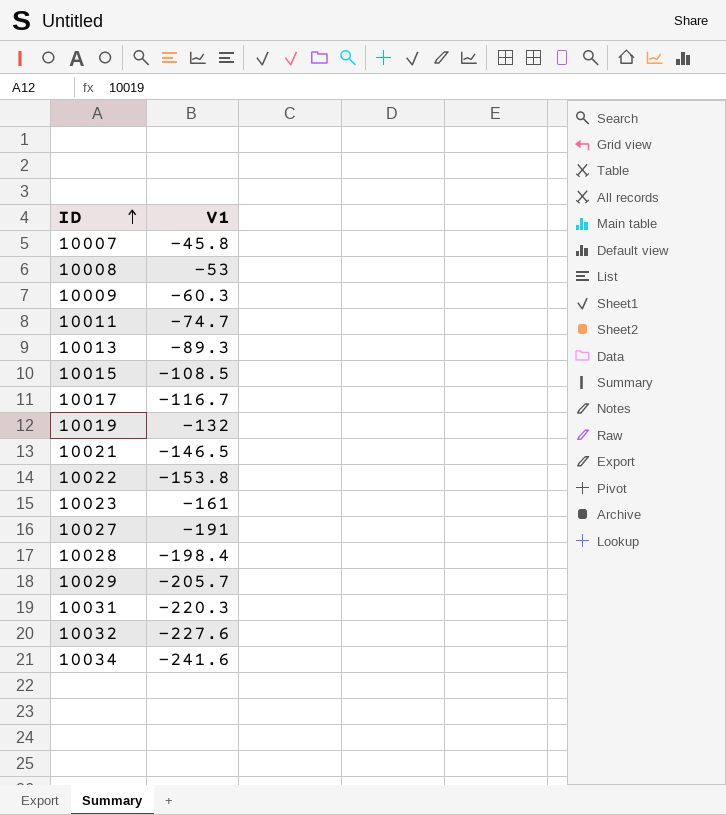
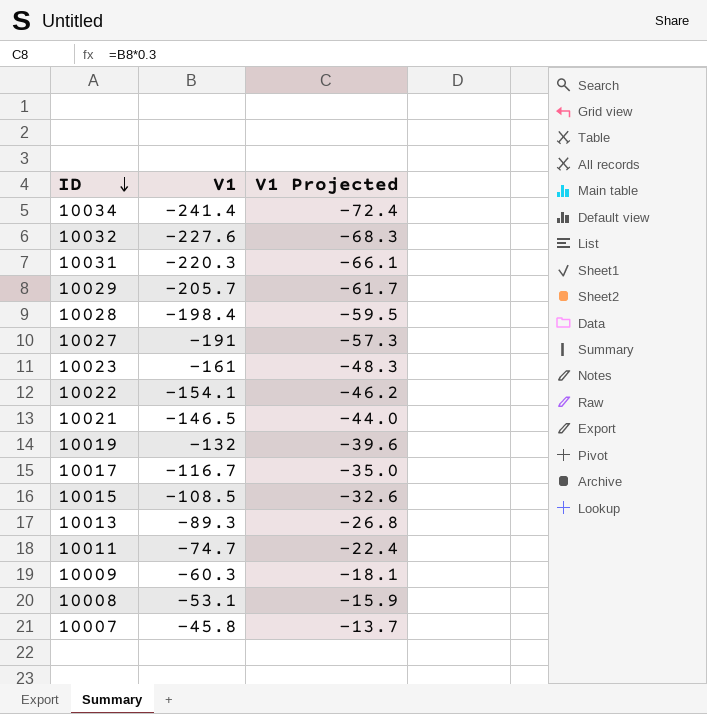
row order: ID ascending -> ID descending
column V1 Projected | formula: none -> [V1] * 0.3
10034 | V1: -241.6 -> -241.4
10022 | V1: -153.8 -> -154.1
10008 | V1: -53 -> -53.1

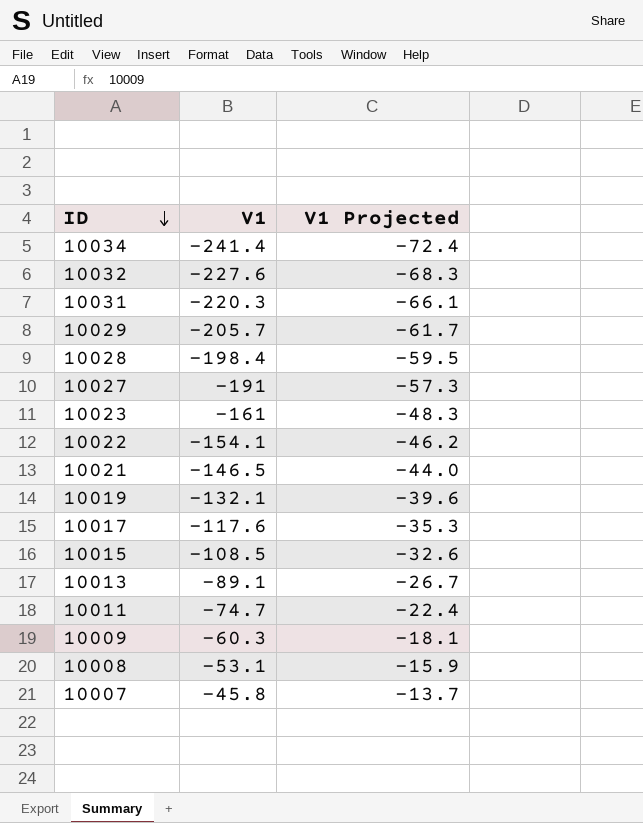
10019 | V1: -132 -> -132.1
10017 | V1: -116.7 -> -117.6
10017 | V1 Projected: -35.0 -> -35.3
10013 | V1: -89.3 -> -89.1
10013 | V1 Projected: -26.8 -> -26.7

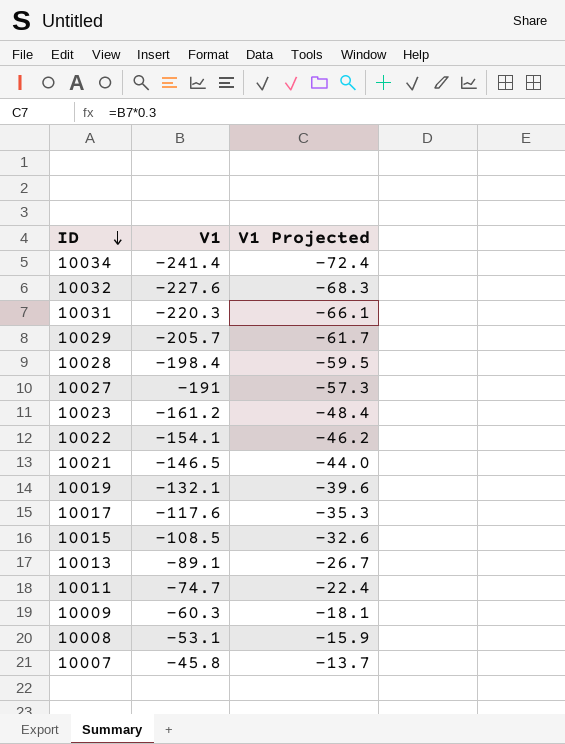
10023 | V1: -161 -> -161.2
10023 | V1 Projected: -48.3 -> -48.4

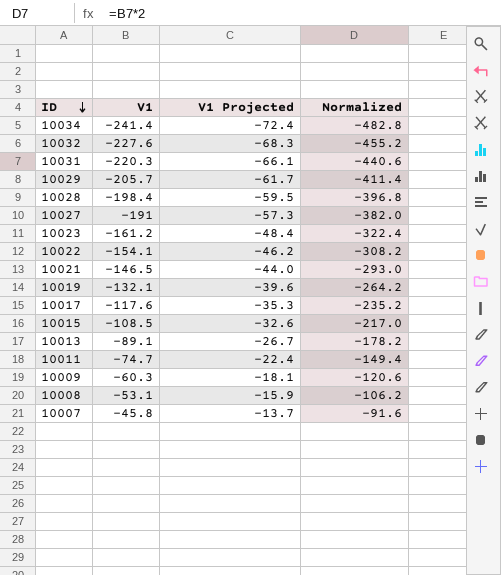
column Normalized | formula: none -> [V1] * 2

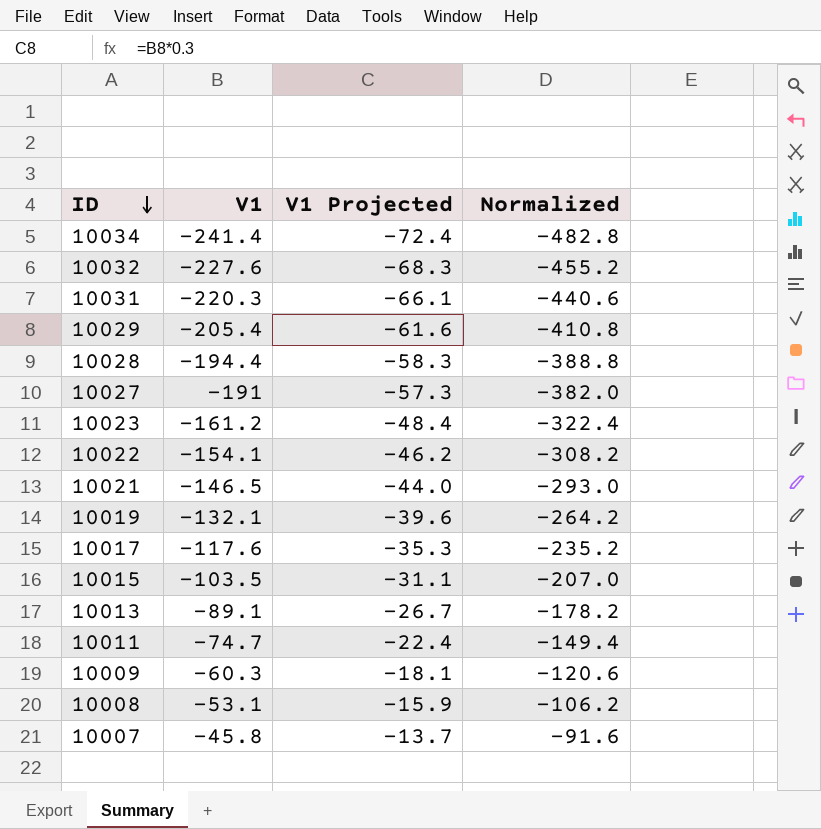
10029 | V1: -205.7 -> -205.4
10029 | V1 Projected: -61.7 -> -61.6
10029 | Normalized: -411.4 -> -410.8
10028 | V1: -198.4 -> -194.4
10028 | V1 Projected: -59.5 -> -58.3
10028 | Normalized: -396.8 -> -388.8
10015 | V1: -108.5 -> -103.5
10015 | V1 Projected: -32.6 -> -31.1
10015 | Normalized: -217.0 -> -207.0

